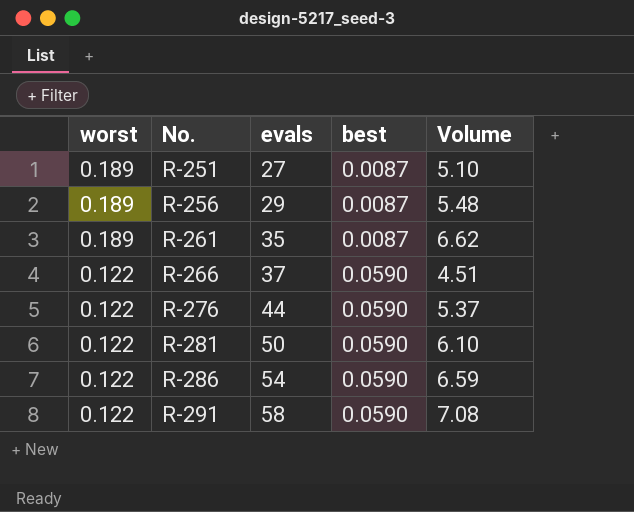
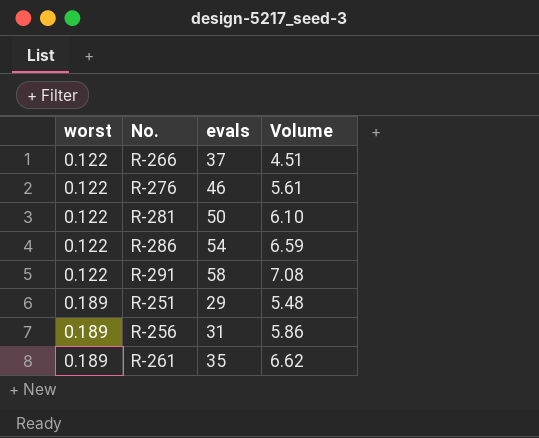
row order: worst descending -> worst ascending
column best | position: 4 -> none
R-276 | evals: 44 -> 46
R-276 | Volume: 5.37 -> 5.61
R-251 | evals: 27 -> 29
R-251 | Volume: 5.10 -> 5.48
R-256 | evals: 29 -> 31
R-256 | Volume: 5.48 -> 5.86

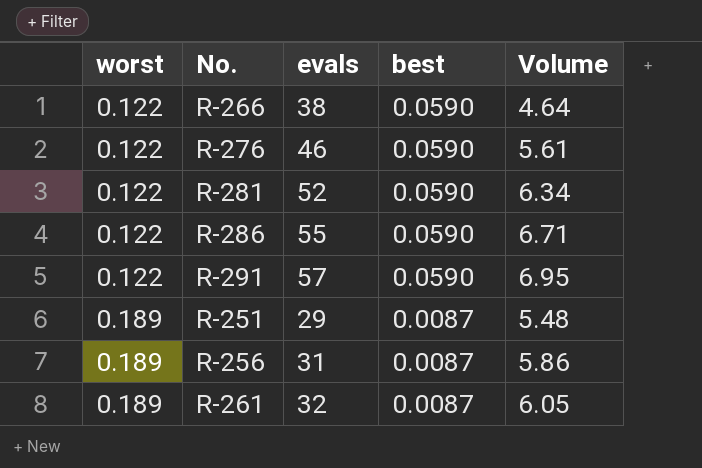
column best | position: none -> 4
R-266 | evals: 37 -> 38
R-266 | Volume: 4.51 -> 4.64
R-281 | evals: 50 -> 52
R-281 | Volume: 6.10 -> 6.34
R-286 | evals: 54 -> 55
R-286 | Volume: 6.59 -> 6.71
R-291 | evals: 58 -> 57
R-291 | Volume: 7.08 -> 6.95
R-261 | evals: 35 -> 32
R-261 | Volume: 6.62 -> 6.05

